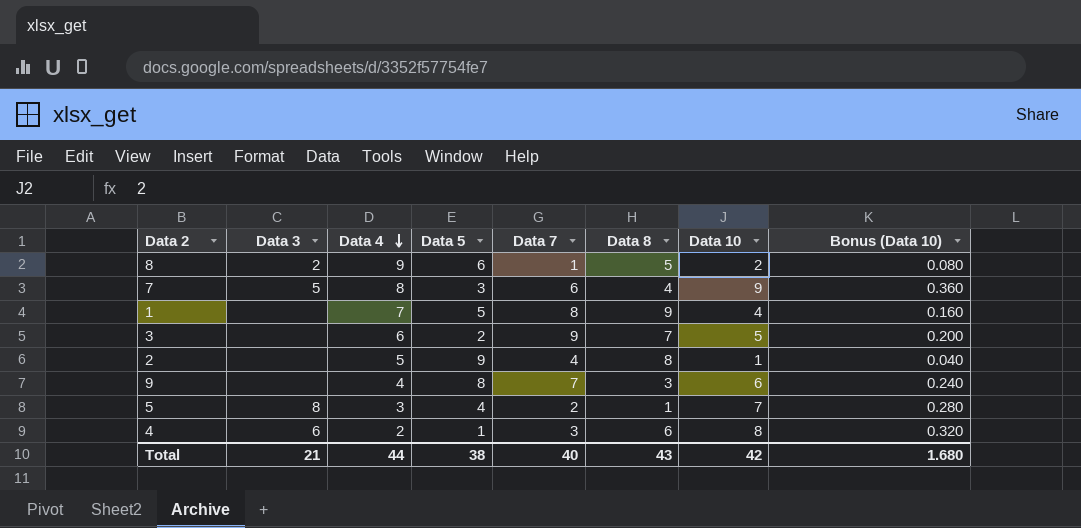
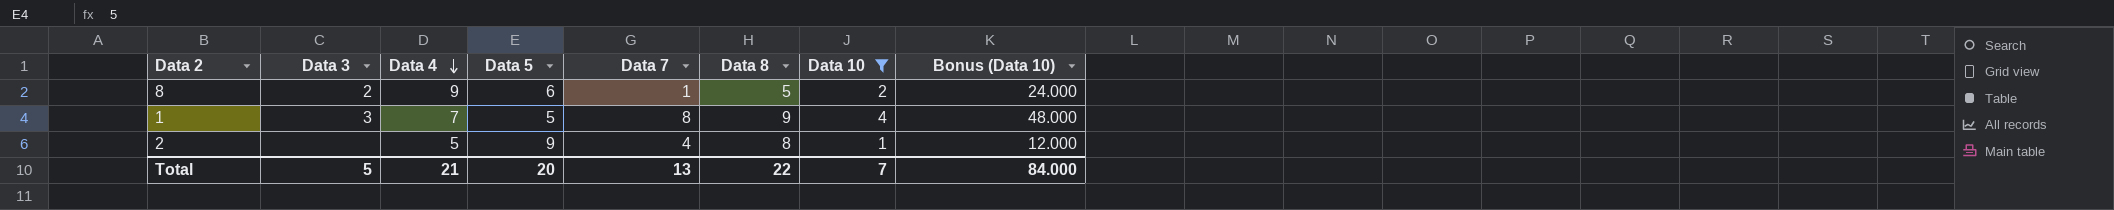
filter: none -> Data 10 <= 4
column Bonus (Data 10) | formula: [Data 10] * 0.04 -> [Data 10] * 12
1 | Data 3: none -> 3
Total | Data 3: 21 -> 5
Total | Data 4: 44 -> 21
Total | Data 5: 38 -> 20
Total | Data 7: 40 -> 13
Total | Data 8: 43 -> 22
Total | Data 10: 42 -> 7
Total | Bonus (Data 10): 1.680 -> 84.000

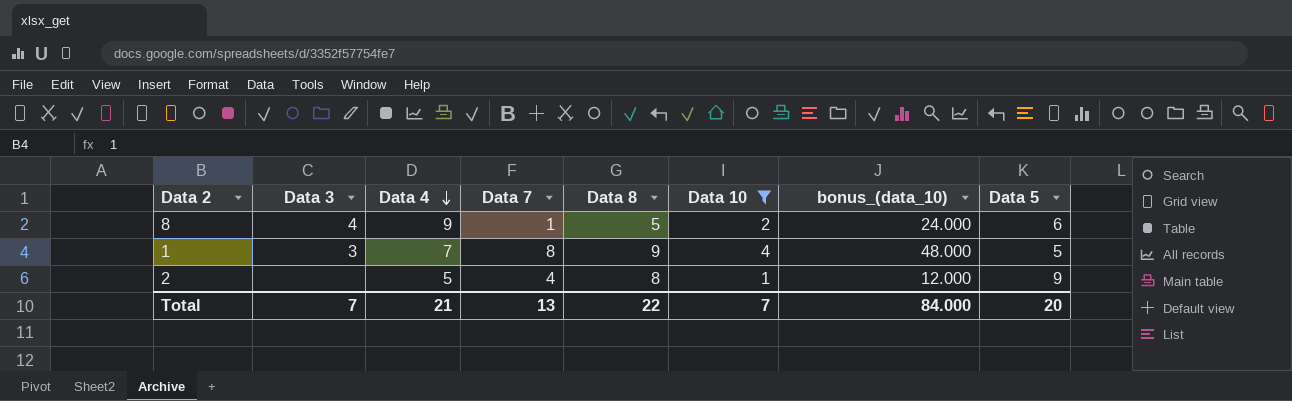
column name: Bonus (Data 10) -> bonus_(data_10)
column Data 5 | position: 4 -> 8
8 | Data 3: 2 -> 4
Total | Data 3: 5 -> 7

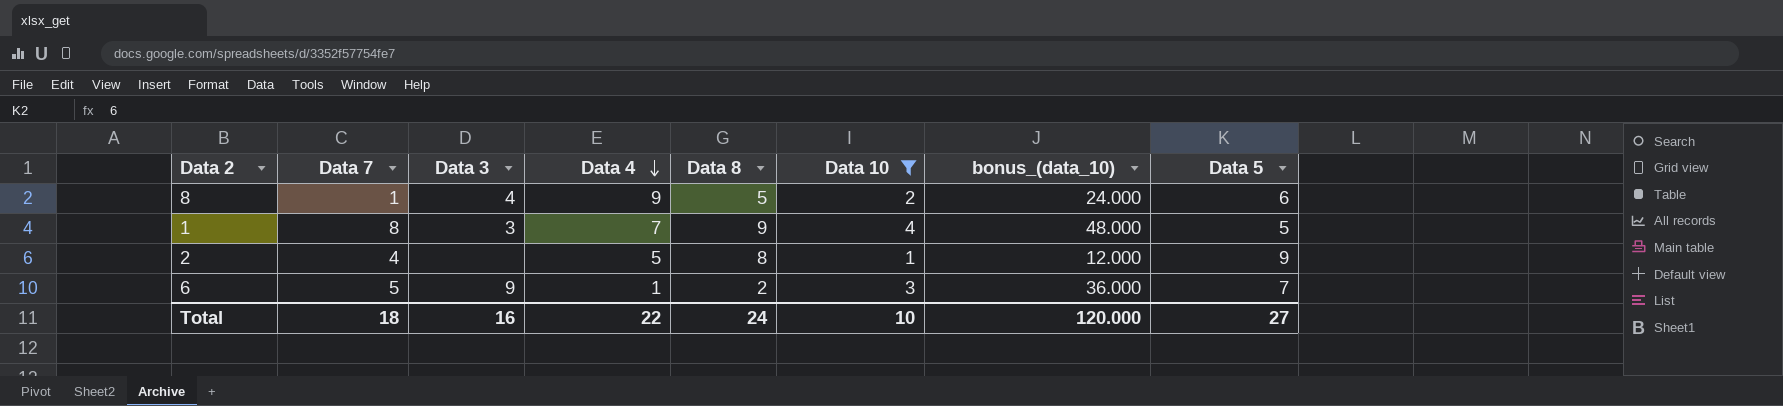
column Data 7 | position: 4 -> 2
row 6: none -> 5 | 9 | 1 | 2 | 3 | 36.000 | 7
Total | Data 7: 13 -> 18
Total | Data 3: 7 -> 16
Total | Data 4: 21 -> 22
Total | Data 8: 22 -> 24
Total | Data 10: 7 -> 10
Total | bonus_(data_10): 84.000 -> 120.000
Total | Data 5: 20 -> 27

